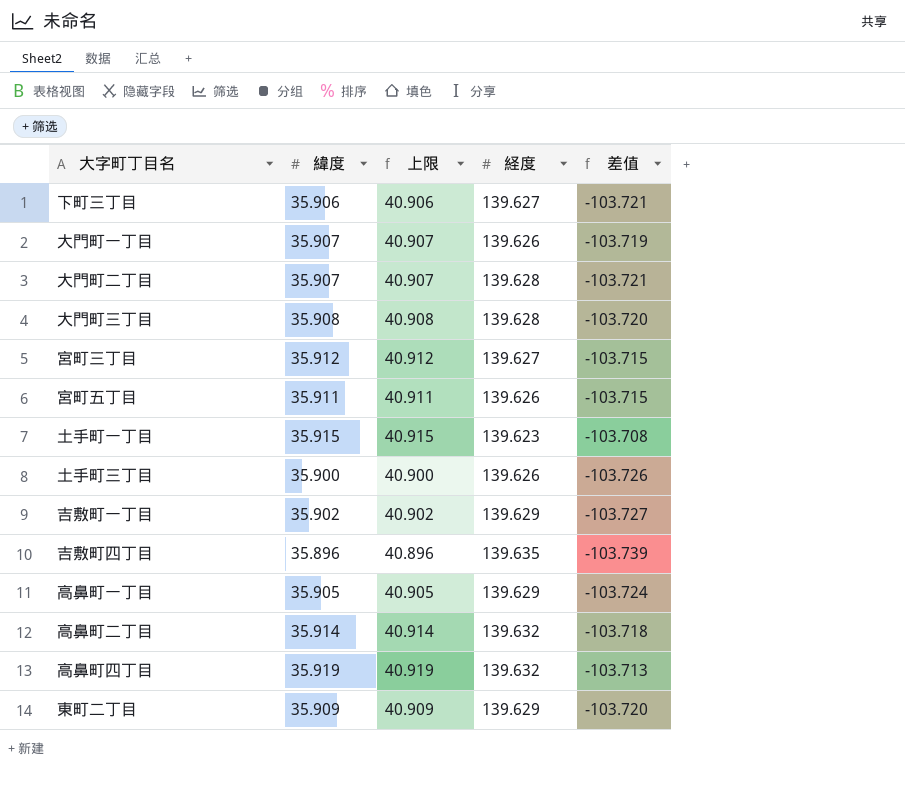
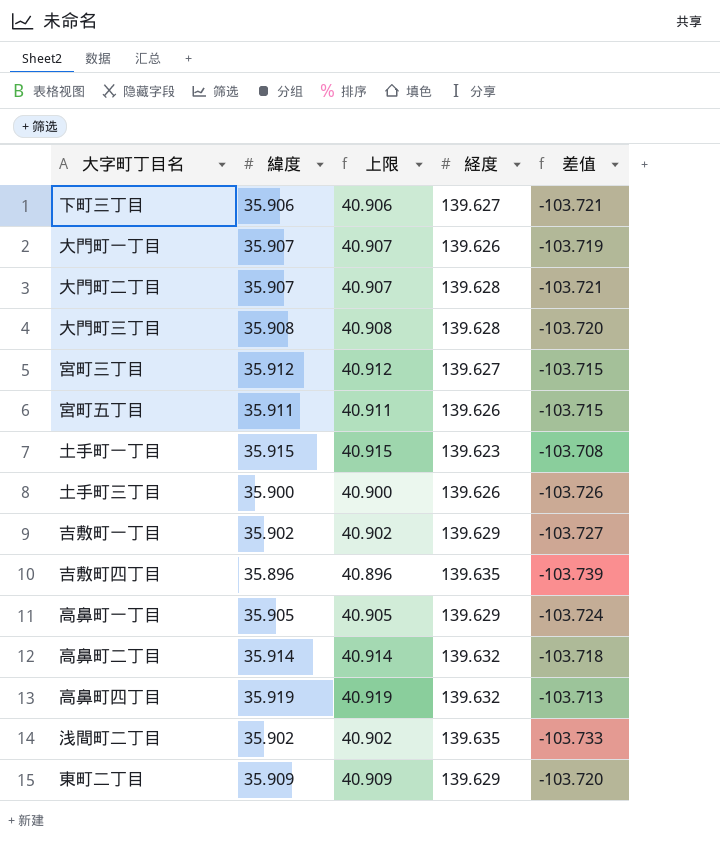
row 浅間町二丁目: none -> 35.902 | 40.902 | 139.635 | -103.733

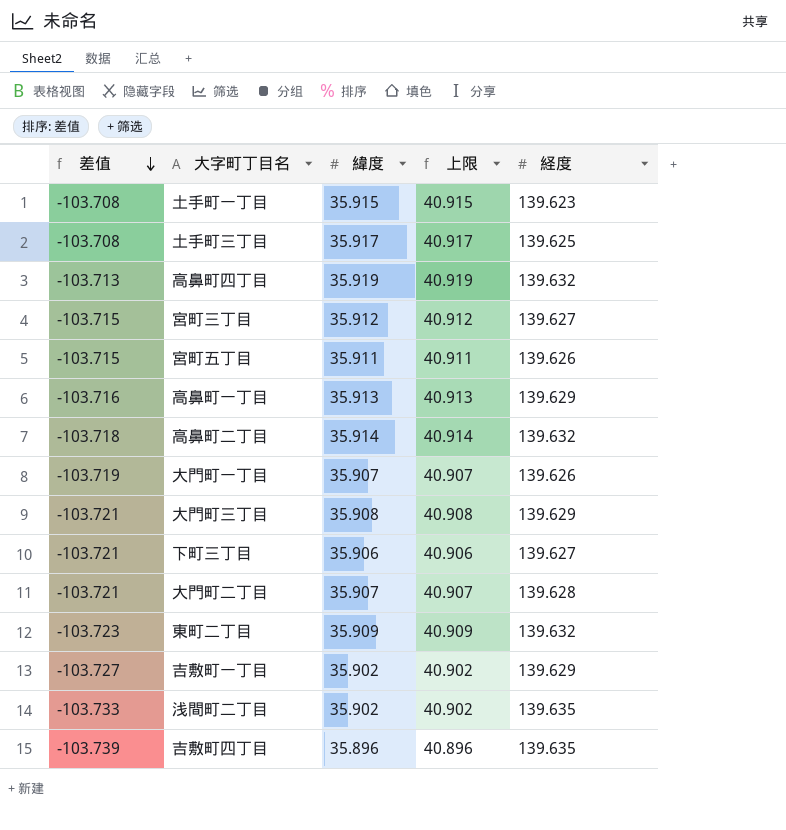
row order: none -> 差值 descending
column 差值 | position: 5 -> 1
土手町三丁目 | 差值: -103.726 -> -103.708
土手町三丁目 | 緯度: 35.900 -> 35.917
土手町三丁目 | 上限: 40.900 -> 40.917
土手町三丁目 | 経度: 139.626 -> 139.625
高鼻町一丁目 | 差值: -103.724 -> -103.716
高鼻町一丁目 | 緯度: 35.905 -> 35.913
高鼻町一丁目 | 上限: 40.905 -> 40.913
大門町三丁目 | 差值: -103.720 -> -103.721
大門町三丁目 | 経度: 139.628 -> 139.629
東町二丁目 | 差值: -103.720 -> -103.723
東町二丁目 | 経度: 139.629 -> 139.632

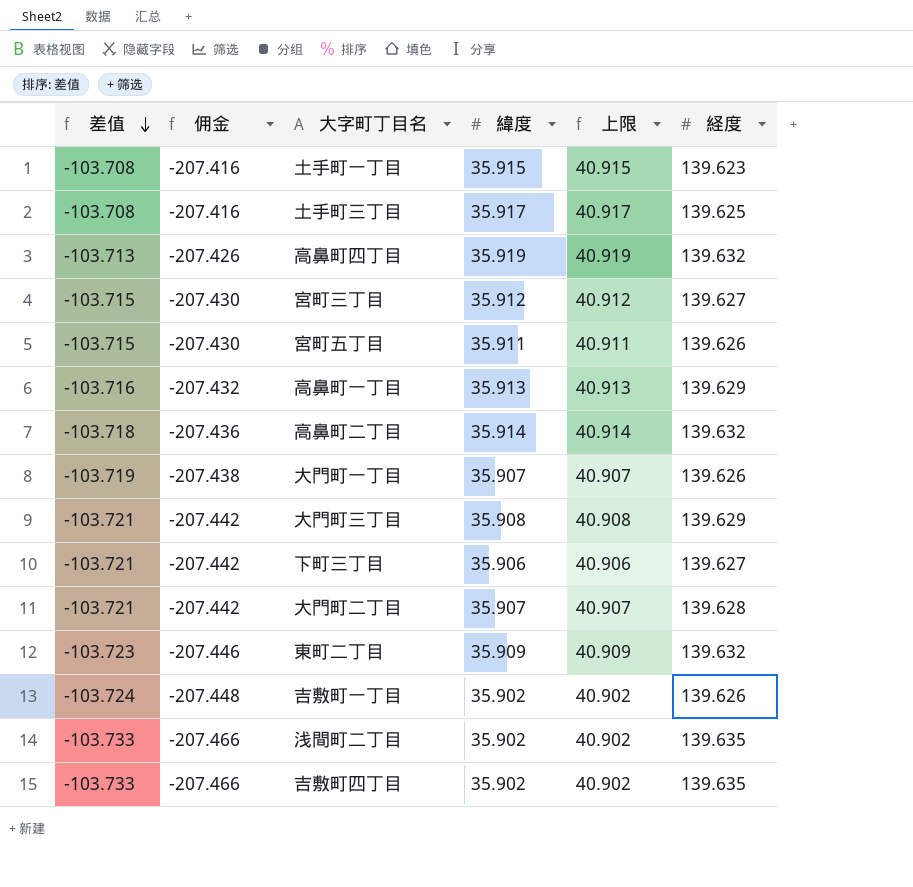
column 佣金 | formula: none -> [差值] * 2
吉敷町一丁目 | 差值: -103.727 -> -103.724
吉敷町一丁目 | 経度: 139.629 -> 139.626
吉敷町四丁目 | 差值: -103.739 -> -103.733
吉敷町四丁目 | 緯度: 35.896 -> 35.902
吉敷町四丁目 | 上限: 40.896 -> 40.902

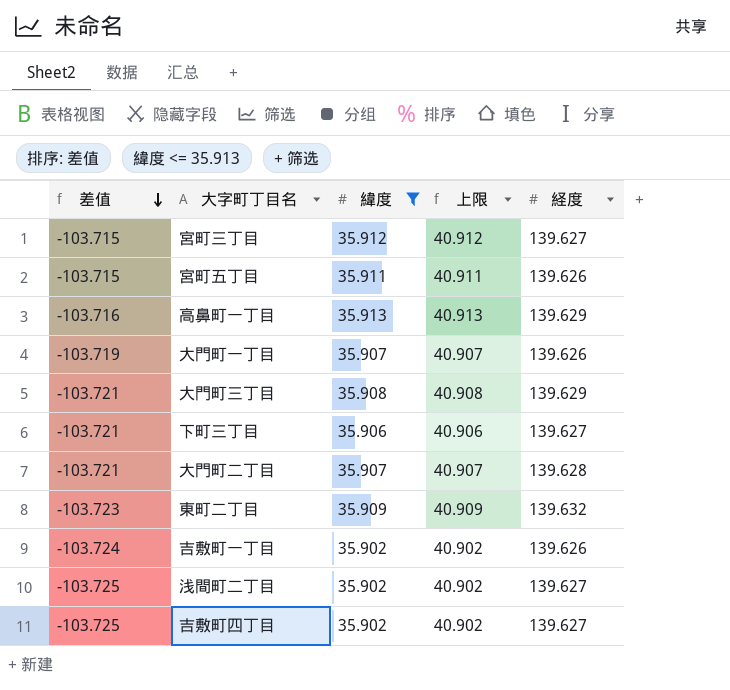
filter: none -> 緯度 <= 35.913
column 佣金 | formula: [差值] * 2 -> none
浅間町二丁目 | 差值: -103.733 -> -103.725
浅間町二丁目 | 経度: 139.635 -> 139.627
吉敷町四丁目 | 差值: -103.733 -> -103.725
吉敷町四丁目 | 経度: 139.635 -> 139.627

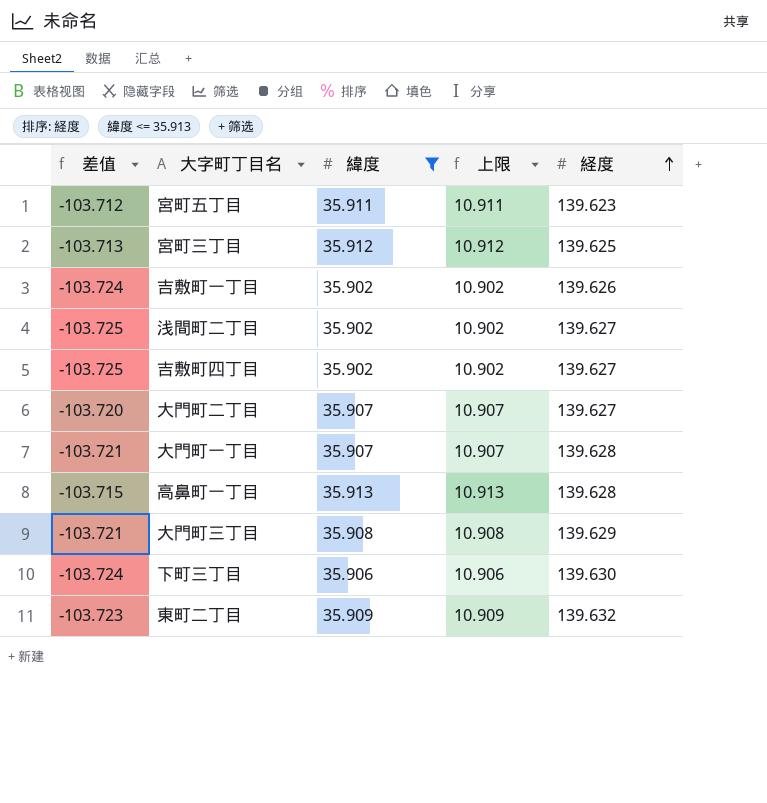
row order: 差值 descending -> 経度 ascending
column 上限 | formula: [緯度] + 5 -> [緯度] - 25
宮町五丁目 | 差值: -103.715 -> -103.712
宮町五丁目 | 経度: 139.626 -> 139.623
宮町三丁目 | 差值: -103.715 -> -103.713
宮町三丁目 | 経度: 139.627 -> 139.625
大門町二丁目 | 差值: -103.721 -> -103.720
大門町二丁目 | 経度: 139.628 -> 139.627
大門町一丁目 | 差值: -103.719 -> -103.721
大門町一丁目 | 経度: 139.626 -> 139.628
高鼻町一丁目 | 差值: -103.716 -> -103.715
高鼻町一丁目 | 経度: 139.629 -> 139.628
下町三丁目 | 差值: -103.721 -> -103.724
下町三丁目 | 経度: 139.627 -> 139.630

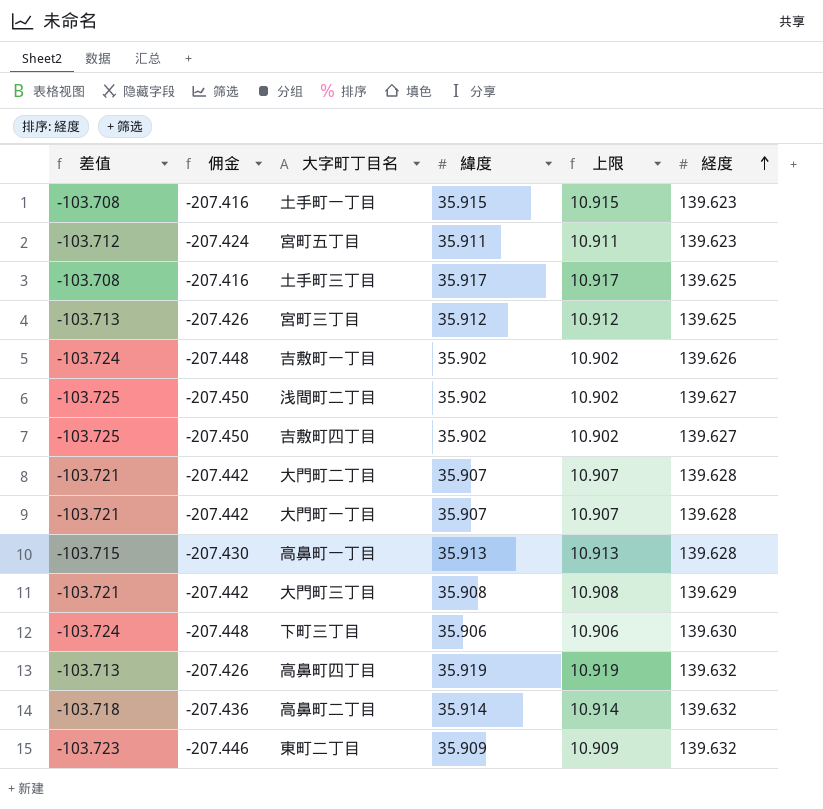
filter: 緯度 <= 35.913 -> none
column 佣金 | formula: none -> [差值] * 2
大門町二丁目 | 差值: -103.720 -> -103.721
大門町二丁目 | 経度: 139.627 -> 139.628

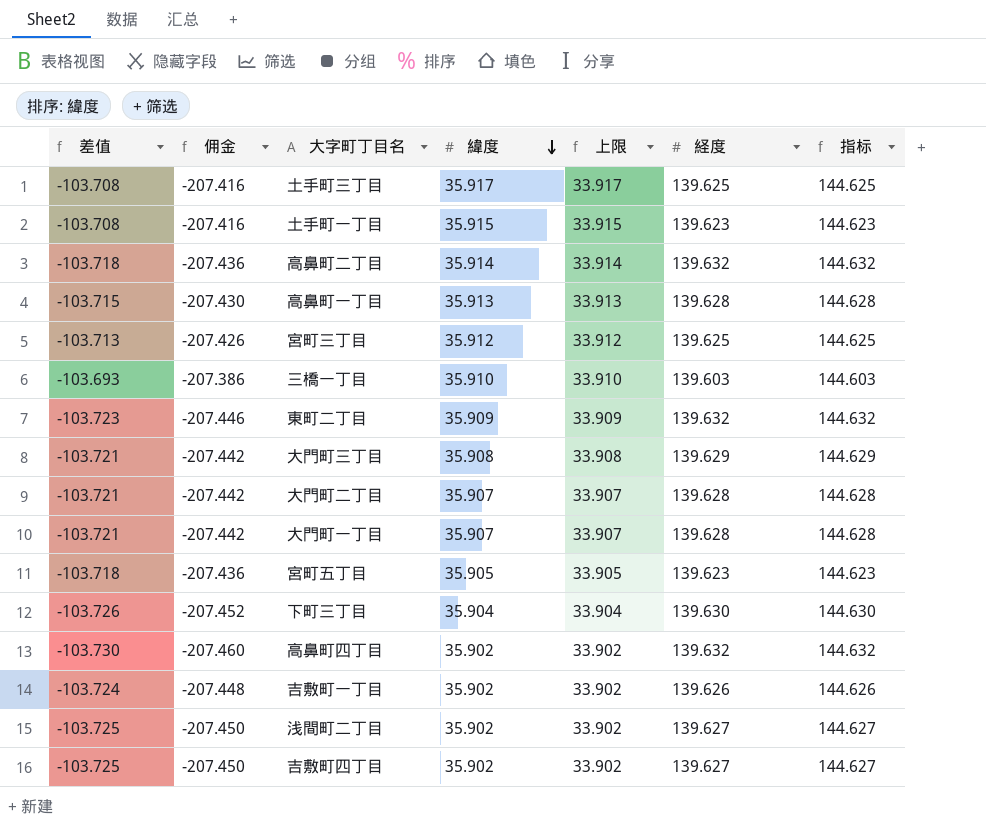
row order: 経度 ascending -> 緯度 descending
column 上限 | formula: [緯度] - 25 -> [緯度] - 2
column 指标 | formula: none -> [経度] + 5
row 三橋一丁目: none -> -103.693 | -207.386 | 35.910 | 33.910 | 139.603 | 144.603
宮町五丁目 | 差值: -103.712 -> -103.718
宮町五丁目 | 佣金: -207.424 -> -207.436
宮町五丁目 | 緯度: 35.911 -> 35.905
下町三丁目 | 差值: -103.724 -> -103.726
下町三丁目 | 佣金: -207.448 -> -207.452
下町三丁目 | 緯度: 35.906 -> 35.904
高鼻町四丁目 | 差值: -103.713 -> -103.730
高鼻町四丁目 | 佣金: -207.426 -> -207.460
高鼻町四丁目 | 緯度: 35.919 -> 35.902

